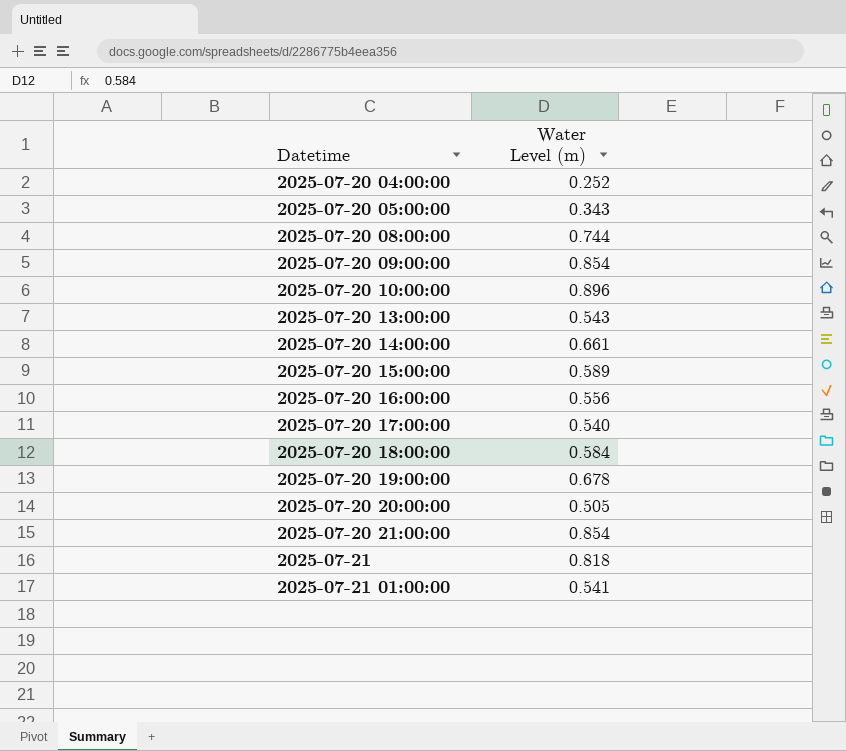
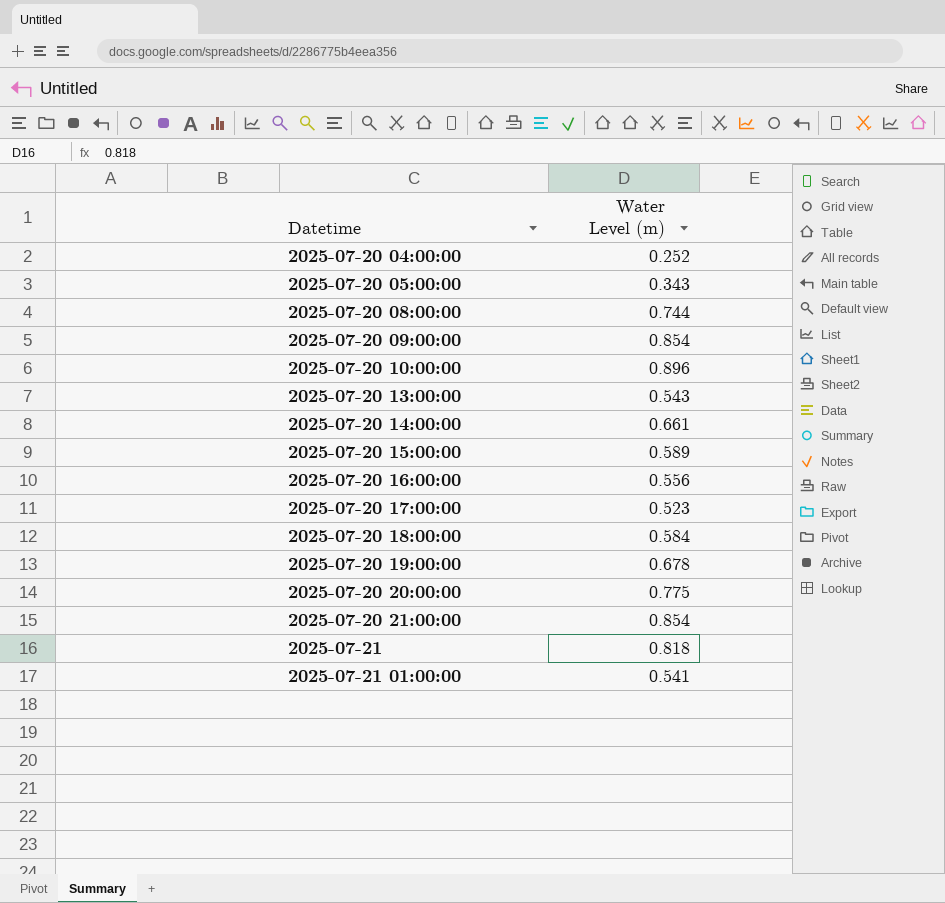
2025-07-20 17:00:00 | Water Level (m): 0.540 -> 0.523
2025-07-20 20:00:00 | Water Level (m): 0.505 -> 0.775

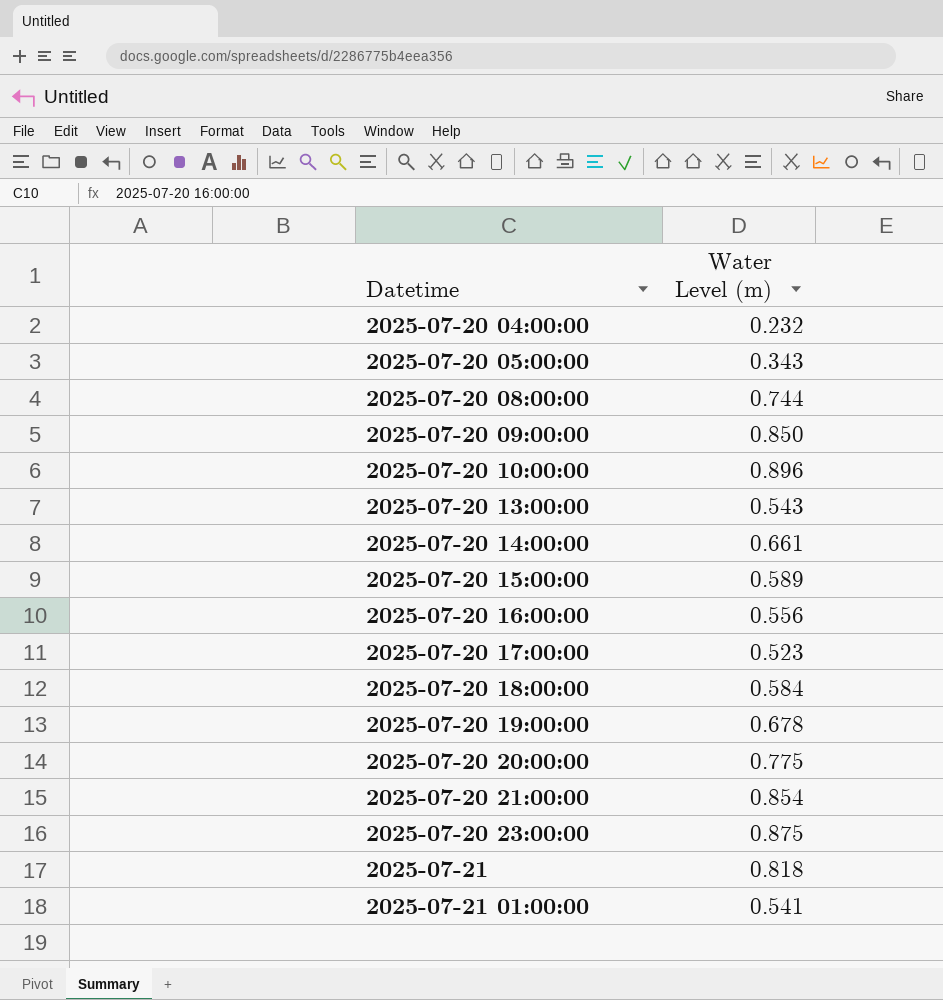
2025-07-20 04:00:00 | Water Level (m): 0.252 -> 0.232
2025-07-20 09:00:00 | Water Level (m): 0.854 -> 0.850
row 2025-07-20 23:00:00: none -> 0.875

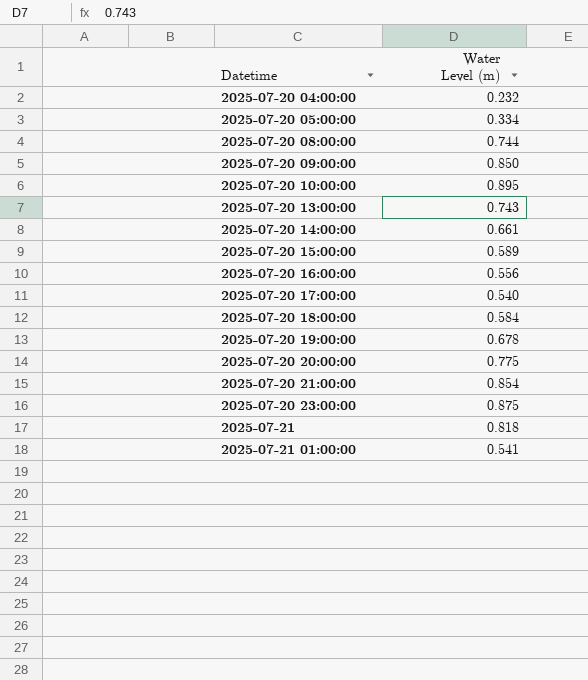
2025-07-20 05:00:00 | Water Level (m): 0.343 -> 0.334
2025-07-20 10:00:00 | Water Level (m): 0.896 -> 0.895
2025-07-20 13:00:00 | Water Level (m): 0.543 -> 0.743
2025-07-20 17:00:00 | Water Level (m): 0.523 -> 0.540

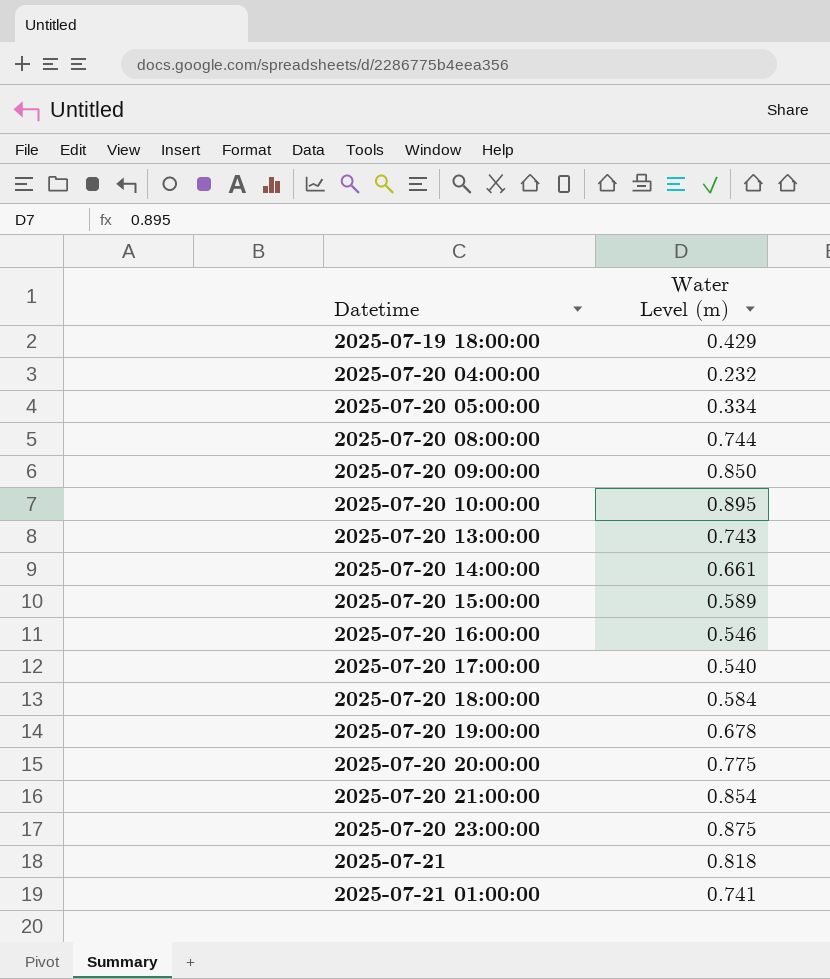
row 2025-07-19 18:00:00: none -> 0.429
2025-07-20 16:00:00 | Water Level (m): 0.556 -> 0.546
2025-07-21 01:00:00 | Water Level (m): 0.541 -> 0.741

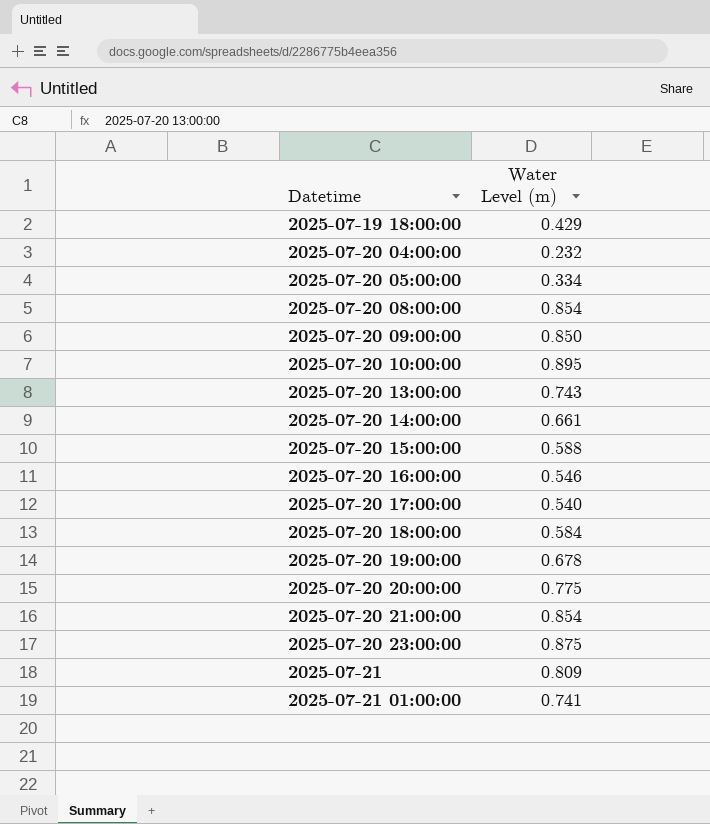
2025-07-20 08:00:00 | Water Level (m): 0.744 -> 0.854
2025-07-20 15:00:00 | Water Level (m): 0.589 -> 0.588
2025-07-21 | Water Level (m): 0.818 -> 0.809

